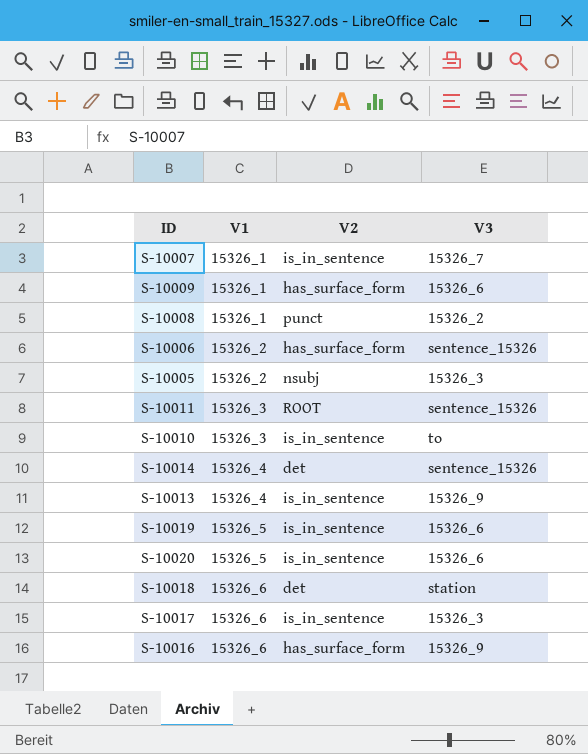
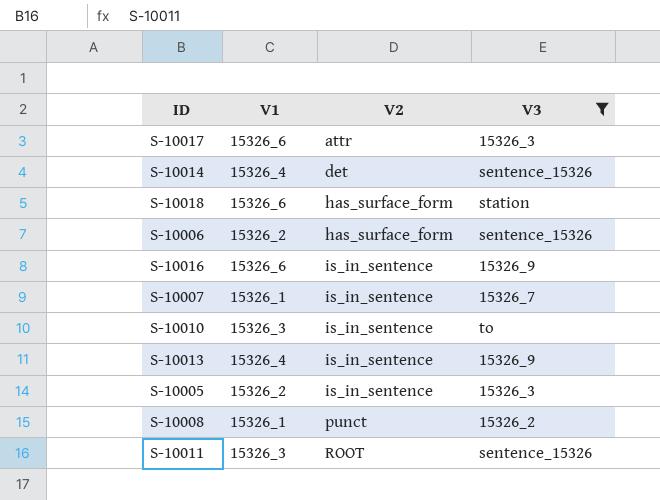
filter: none -> V3 != 15326_6
row order: V1 ascending -> V2 ascending
S-10017 | V2: is_in_sentence -> attr
S-10018 | V2: det -> has_surface_form
S-10016 | V2: has_surface_form -> is_in_sentence
S-10005 | V2: nsubj -> is_in_sentence

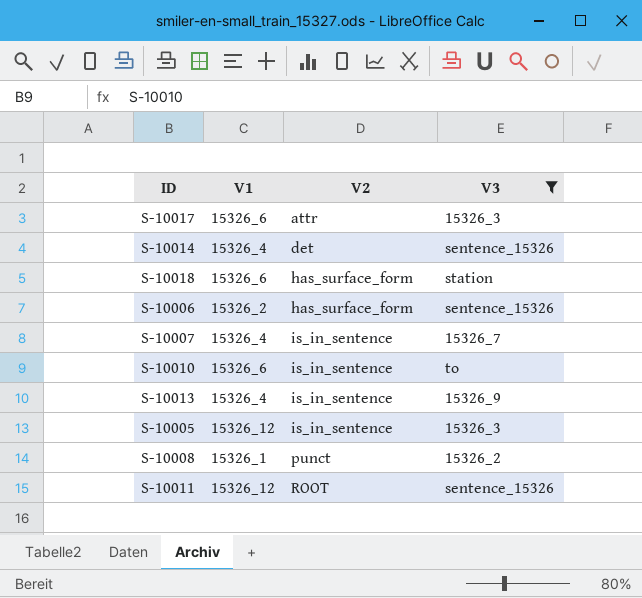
row S-10016: 15326_6 | is_in_sentence | 15326_9 -> none
S-10007 | V1: 15326_1 -> 15326_4
S-10010 | V1: 15326_3 -> 15326_6
S-10005 | V1: 15326_2 -> 15326_12
S-10011 | V1: 15326_3 -> 15326_12

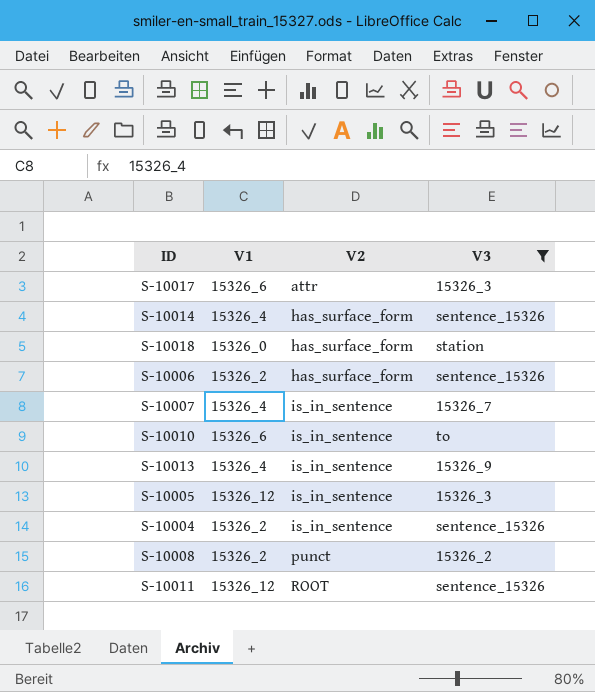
S-10014 | V2: det -> has_surface_form
S-10018 | V1: 15326_6 -> 15326_0
row S-10004: none -> 15326_2 | is_in_sentence | sentence_15326
S-10008 | V1: 15326_1 -> 15326_2

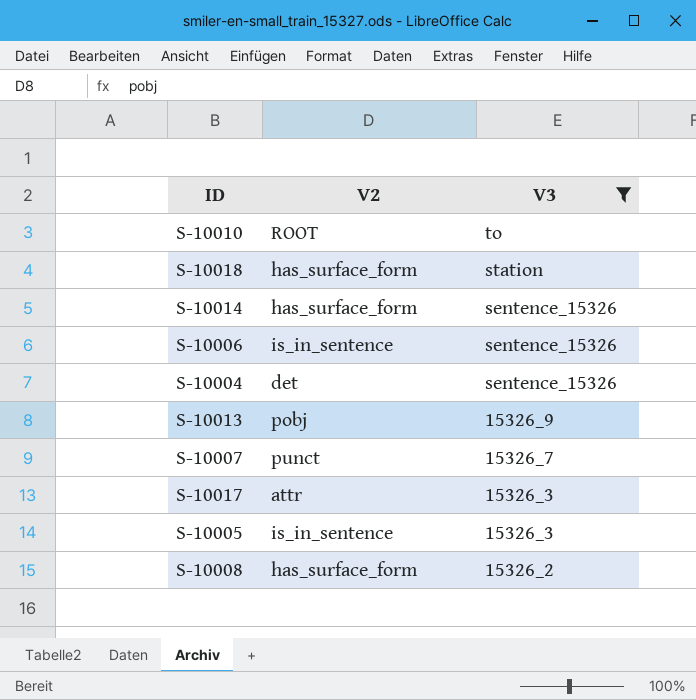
row order: V2 ascending -> V3 descending
column V1 | position: 2 -> none
row S-10011: 15326_12 | ROOT | sentence_15326 -> none
S-10010 | V2: is_in_sentence -> ROOT
S-10006 | V2: has_surface_form -> is_in_sentence
S-10004 | V2: is_in_sentence -> det
S-10013 | V2: is_in_sentence -> pobj
S-10007 | V2: is_in_sentence -> punct
S-10008 | V2: punct -> has_surface_form

